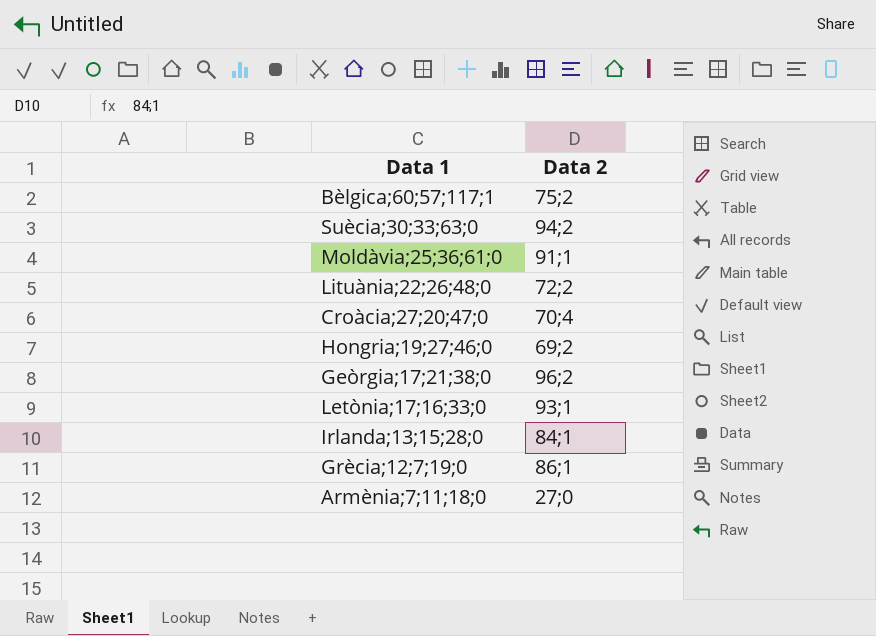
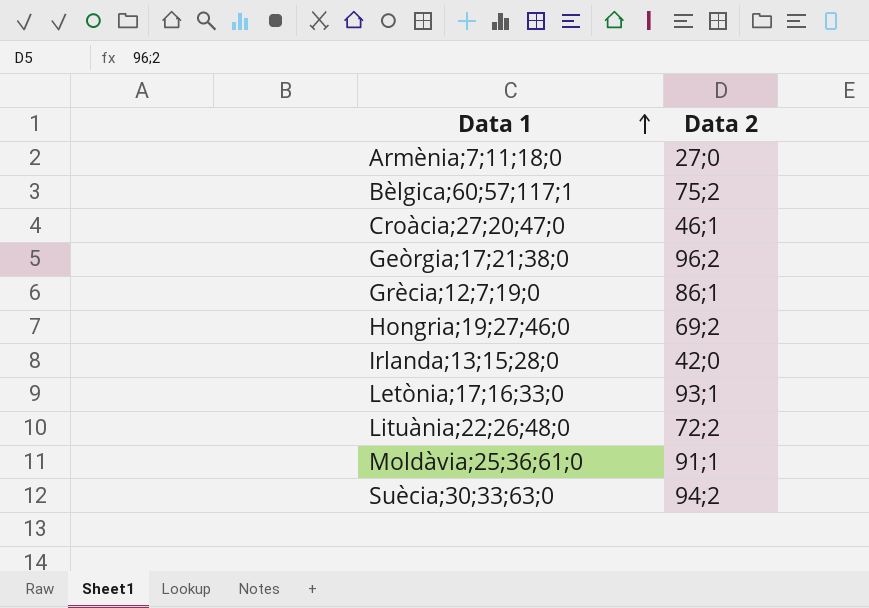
row order: none -> Data 1 ascending
Croàcia;27;20;47;0 | Data 2: 70;4 -> 46;1
Irlanda;13;15;28;0 | Data 2: 84;1 -> 42;0

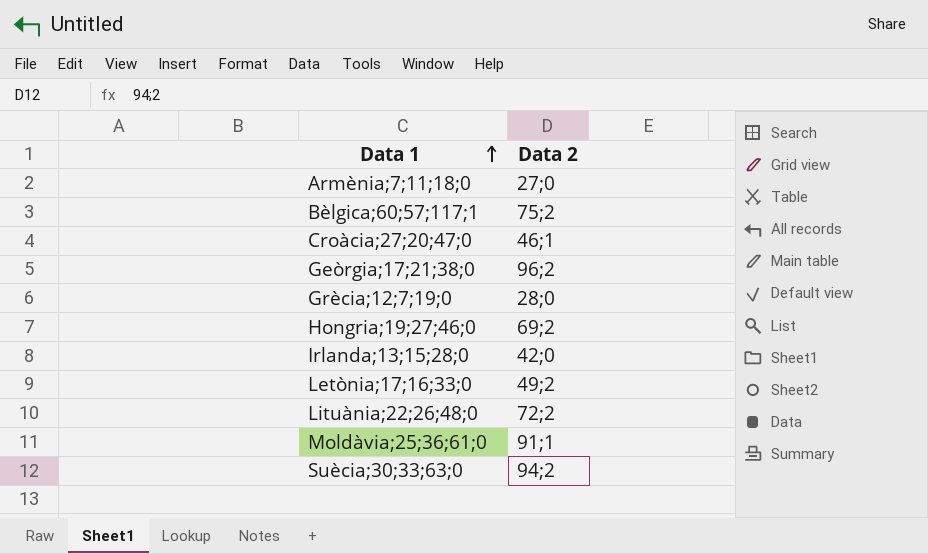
Grècia;12;7;19;0 | Data 2: 86;1 -> 28;0
Letònia;17;16;33;0 | Data 2: 93;1 -> 49;2

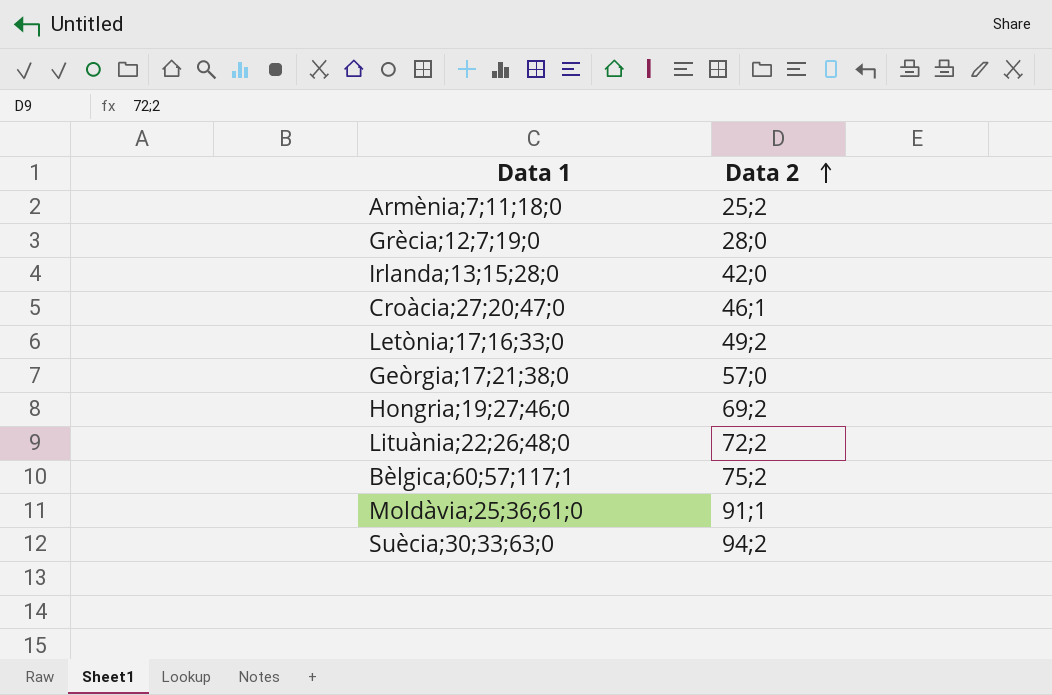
row order: Data 1 ascending -> Data 2 ascending
Armènia;7;11;18;0 | Data 2: 27;0 -> 25;2
Geòrgia;17;21;38;0 | Data 2: 96;2 -> 57;0

